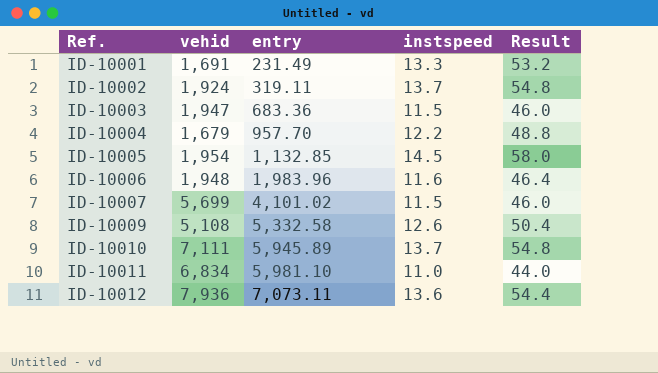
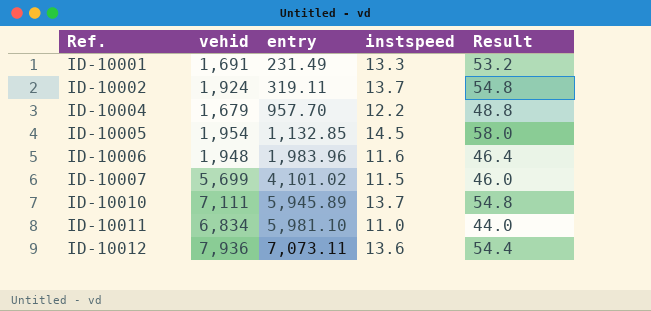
row ID-10003: 1,947 | 683.36 | 11.5 | 46.0 -> none
row ID-10009: 5,108 | 5,332.58 | 12.6 | 50.4 -> none

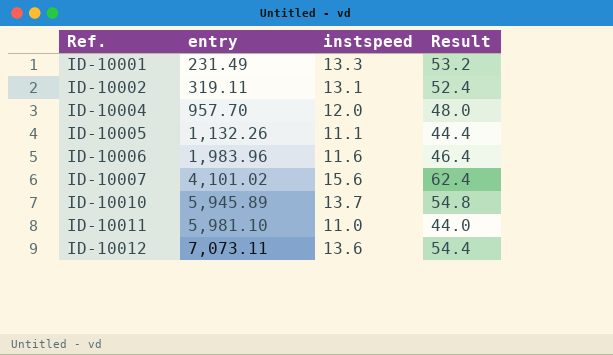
column vehid | position: 2 -> none
ID-10002 | instspeed: 13.7 -> 13.1
ID-10002 | Result: 54.8 -> 52.4
ID-10004 | instspeed: 12.2 -> 12.0
ID-10004 | Result: 48.8 -> 48.0
ID-10005 | entry: 1,132.85 -> 1,132.26
ID-10005 | instspeed: 14.5 -> 11.1
ID-10005 | Result: 58.0 -> 44.4
ID-10007 | instspeed: 11.5 -> 15.6
ID-10007 | Result: 46.0 -> 62.4

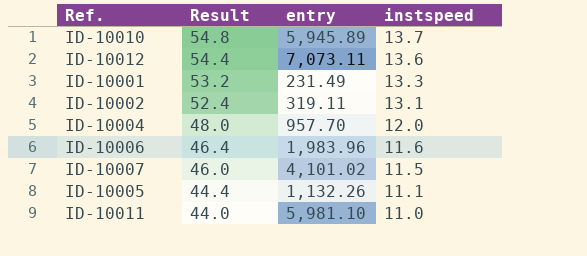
row order: Ref. ascending -> Result descending
column Result | position: 4 -> 2
ID-10007 | Result: 62.4 -> 46.0
ID-10007 | instspeed: 15.6 -> 11.5

